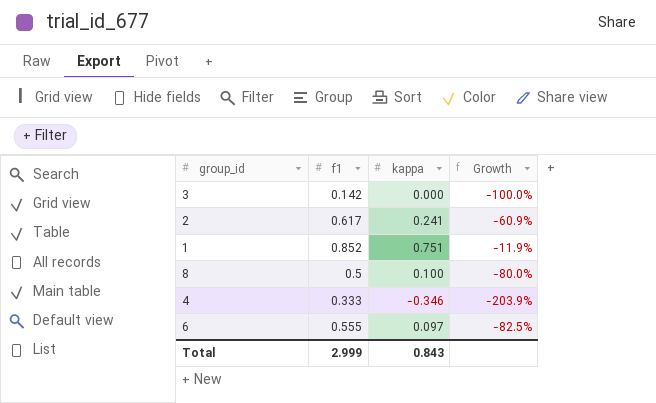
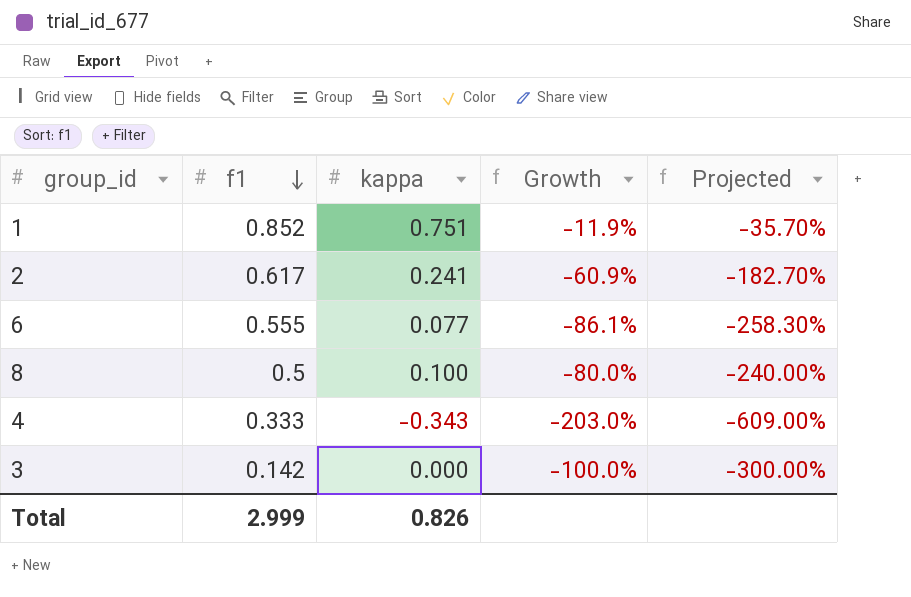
row order: none -> f1 descending
column Projected | formula: none -> [Growth] * 3
6 | kappa: 0.097 -> 0.077
6 | Growth: -82.5% -> -86.1%
4 | kappa: -0.346 -> -0.343
4 | Growth: -203.9% -> -203.0%
Total | kappa: 0.843 -> 0.826

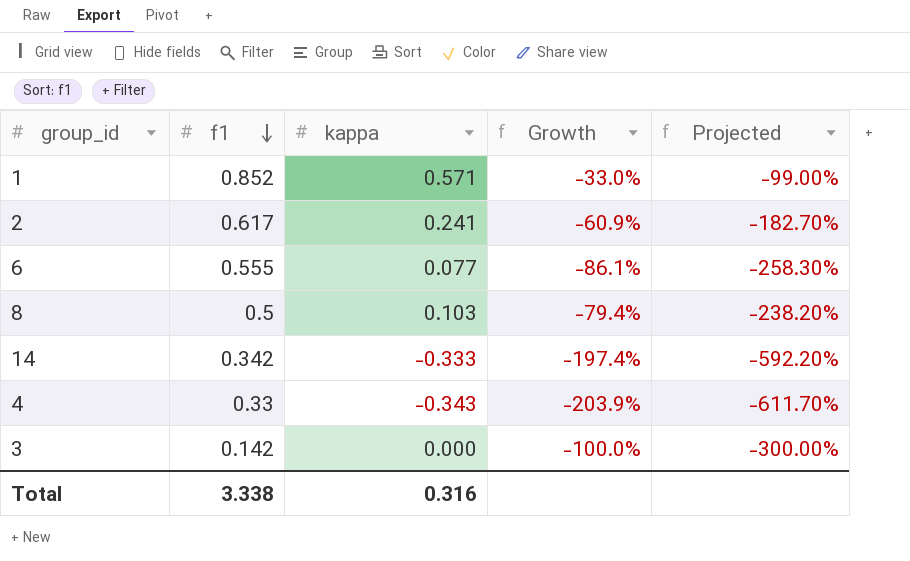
1 | kappa: 0.751 -> 0.571
1 | Growth: -11.9% -> -33.0%
1 | Projected: -35.70% -> -99.00%
8 | kappa: 0.100 -> 0.103
8 | Growth: -80.0% -> -79.4%
8 | Projected: -240.00% -> -238.20%
row 14: none -> 0.342 | -0.333 | -197.4% | -592.20%
4 | f1: 0.333 -> 0.33
4 | Growth: -203.0% -> -203.9%
4 | Projected: -609.00% -> -611.70%
Total | f1: 2.999 -> 3.338
Total | kappa: 0.826 -> 0.316

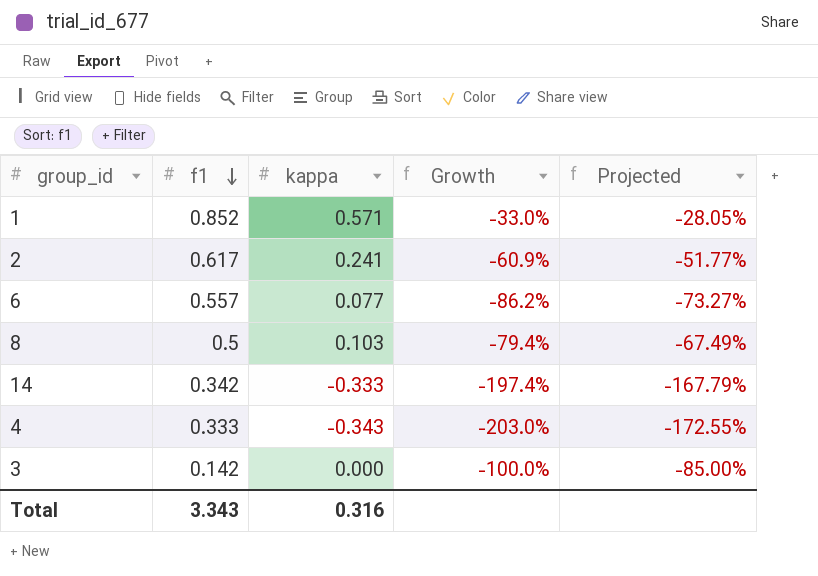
column Projected | formula: [Growth] * 3 -> [Growth] * 0.85
6 | f1: 0.555 -> 0.557
6 | Growth: -86.1% -> -86.2%
4 | f1: 0.33 -> 0.333
4 | Growth: -203.9% -> -203.0%
Total | f1: 3.338 -> 3.343

